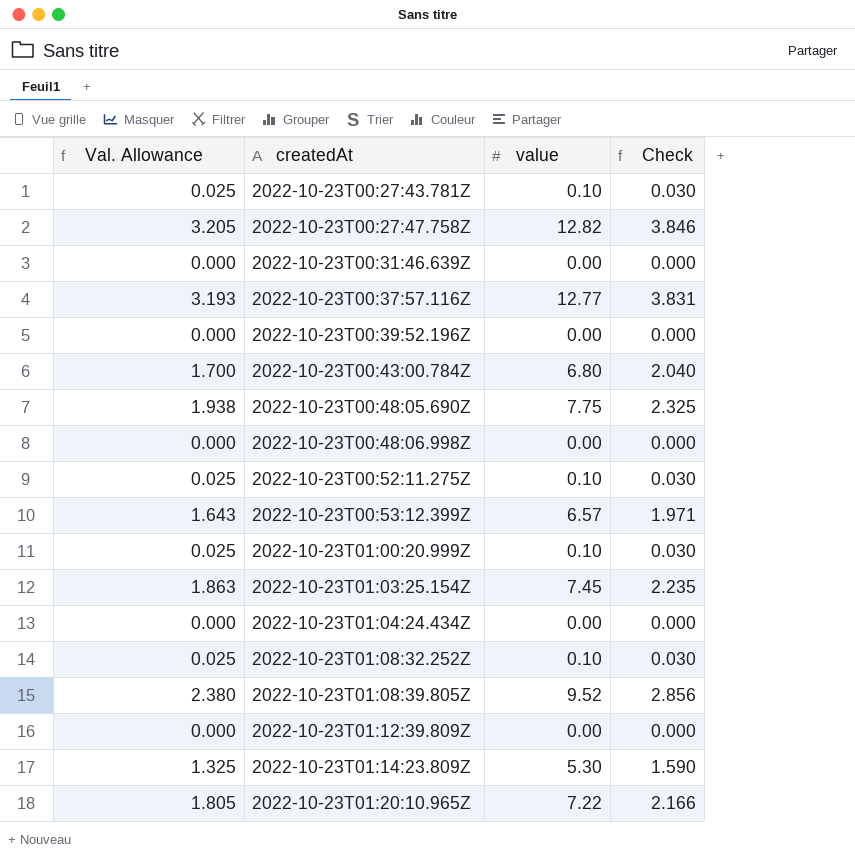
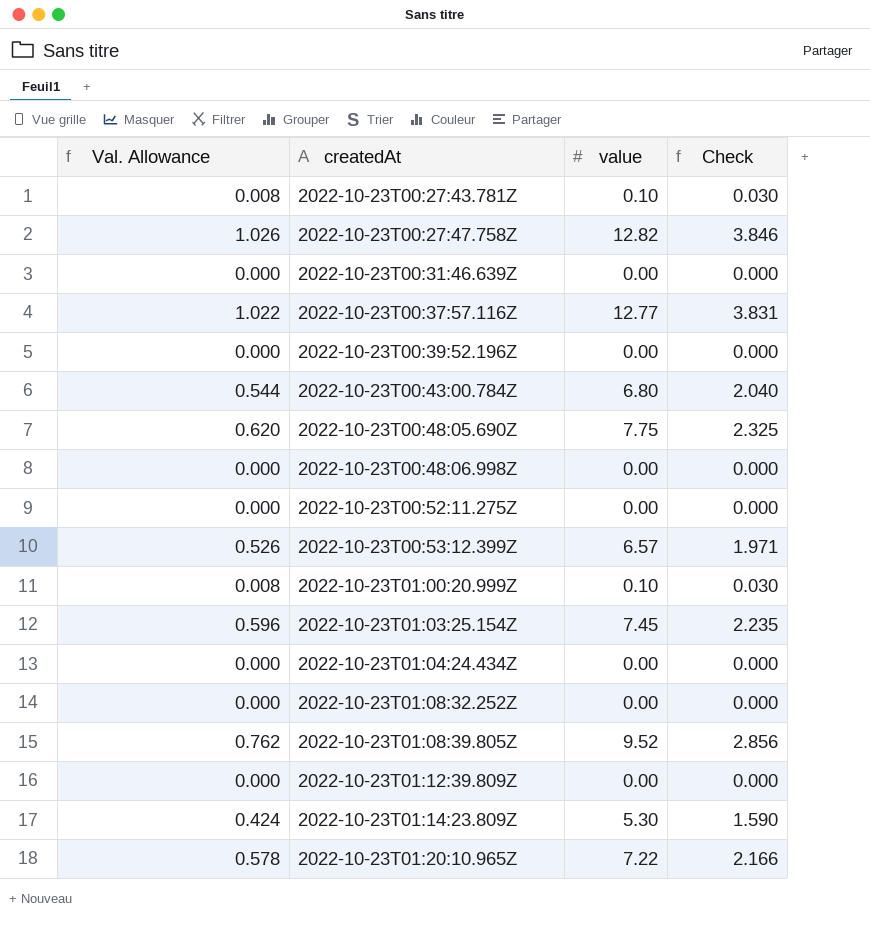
column Val. Allowance | formula: [value] * 0.25 -> [value] * 0.08
2022-10-23T00:52:11.275Z | value: 0.10 -> 0.00
2022-10-23T00:52:11.275Z | Check: 0.030 -> 0.000
2022-10-23T01:08:32.252Z | value: 0.10 -> 0.00
2022-10-23T01:08:32.252Z | Check: 0.030 -> 0.000

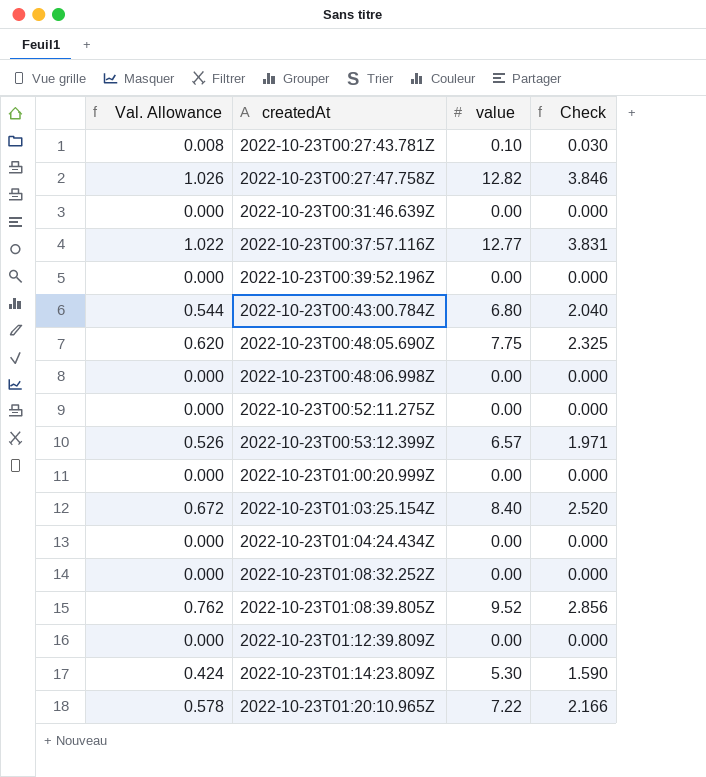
2022-10-23T01:00:20.999Z | Val. Allowance: 0.008 -> 0.000
2022-10-23T01:00:20.999Z | value: 0.10 -> 0.00
2022-10-23T01:00:20.999Z | Check: 0.030 -> 0.000
2022-10-23T01:03:25.154Z | Val. Allowance: 0.596 -> 0.672
2022-10-23T01:03:25.154Z | value: 7.45 -> 8.40
2022-10-23T01:03:25.154Z | Check: 2.235 -> 2.520

